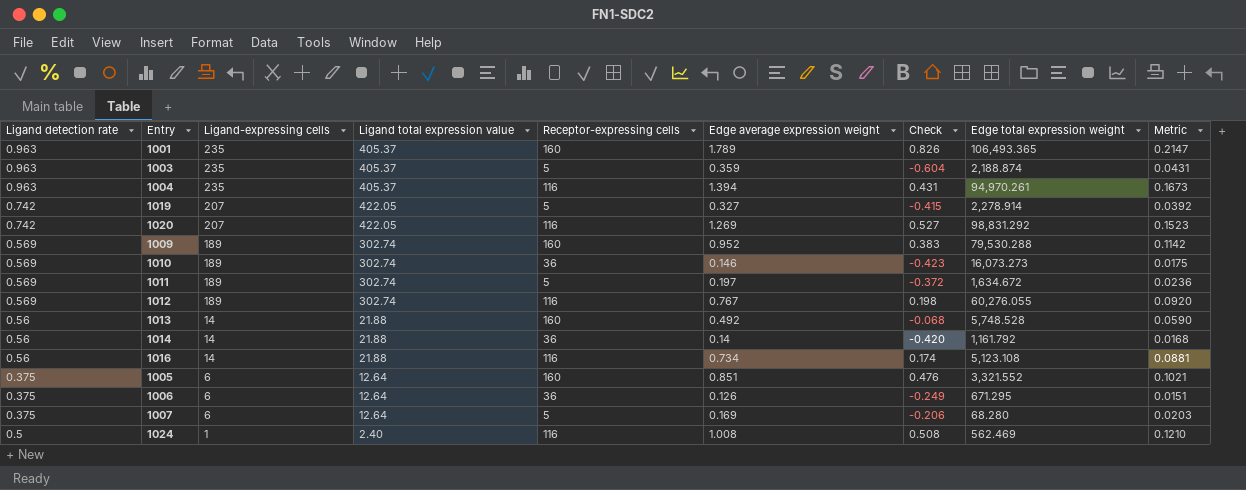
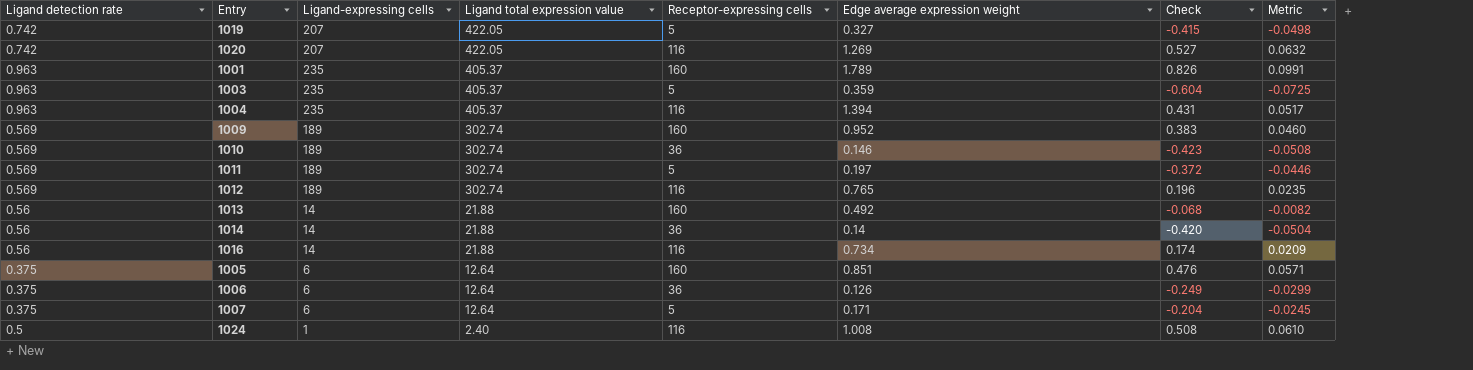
row order: Ligand-expressing cells descending -> Ligand total expression value descending
column Edge total expression weight | position: 8 -> none
column Metric | formula: [Edge average expression weight] * 0.12 -> [Check] * 0.12
1012 | Edge average expression weight: 0.767 -> 0.765
1012 | Check: 0.198 -> 0.196
1007 | Edge average expression weight: 0.169 -> 0.171
1007 | Check: -0.206 -> -0.204

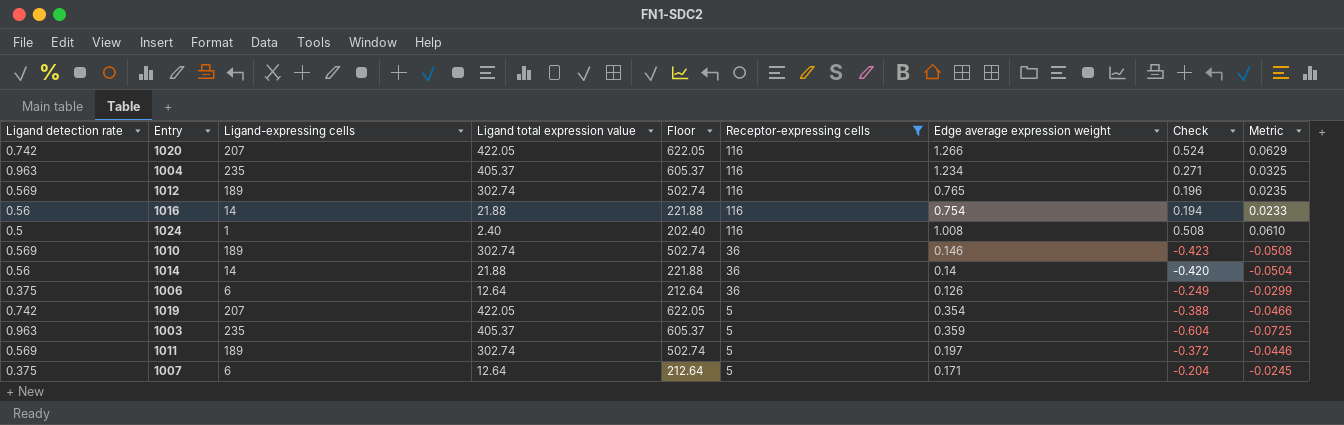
filter: none -> Receptor-expressing cells != 160
row order: Ligand total expression value descending -> Receptor-expressing cells descending
column Floor | formula: none -> [Ligand total expression value] + 200
1020 | Edge average expression weight: 1.269 -> 1.266
1020 | Check: 0.527 -> 0.524
1020 | Metric: 0.0632 -> 0.0629
1004 | Edge average expression weight: 1.394 -> 1.234
1004 | Check: 0.431 -> 0.271
1004 | Metric: 0.0517 -> 0.0325
1016 | Edge average expression weight: 0.734 -> 0.754
1016 | Check: 0.174 -> 0.194
1016 | Metric: 0.0209 -> 0.0233
1019 | Edge average expression weight: 0.327 -> 0.354
1019 | Check: -0.415 -> -0.388
1019 | Metric: -0.0498 -> -0.0466

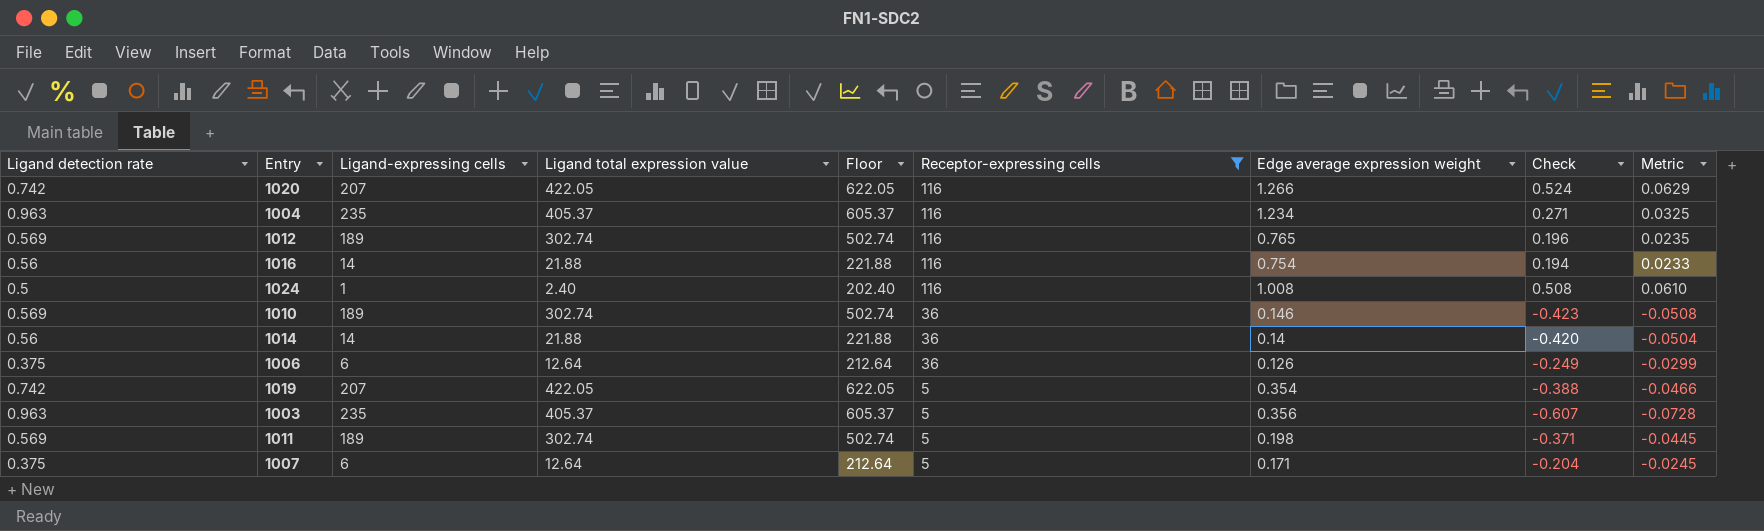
1003 | Edge average expression weight: 0.359 -> 0.356
1003 | Check: -0.604 -> -0.607
1003 | Metric: -0.0725 -> -0.0728
1011 | Edge average expression weight: 0.197 -> 0.198
1011 | Check: -0.372 -> -0.371
1011 | Metric: -0.0446 -> -0.0445

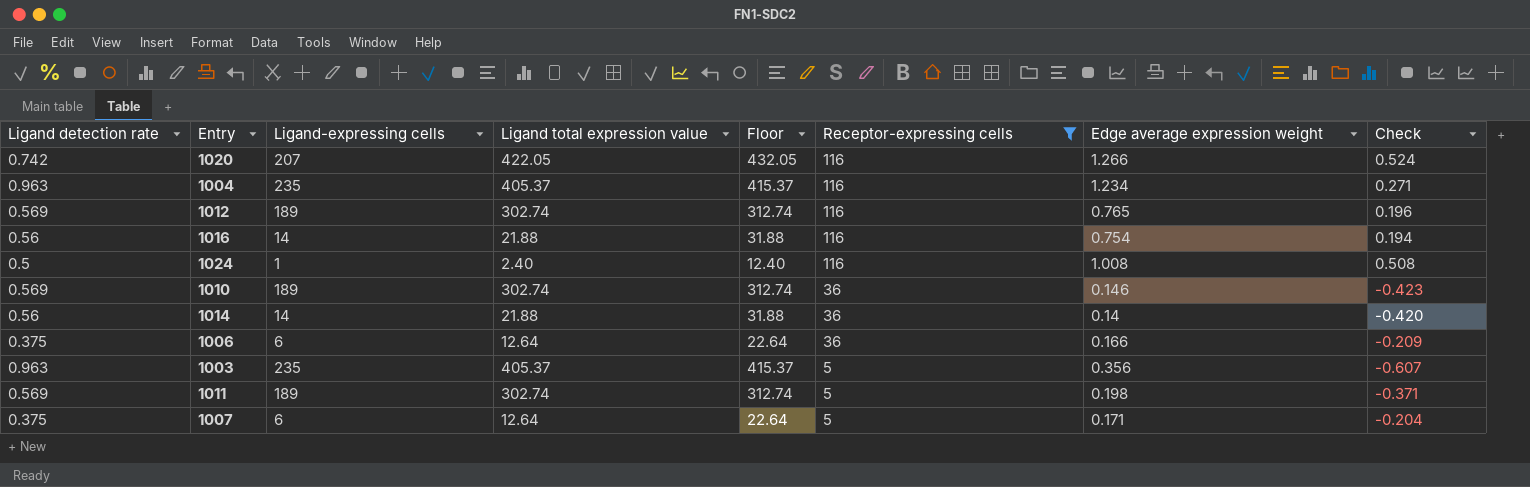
column Metric | formula: [Check] * 0.12 -> none
column Floor | formula: [Ligand total expression value] + 200 -> [Ligand total expression value] + 10
row 1019: 0.742 | 207 | 422.05 | 622.05 | 5 | 0.354 | -0.388 | -0.0466 -> none
1006 | Edge average expression weight: 0.126 -> 0.166
1006 | Check: -0.249 -> -0.209

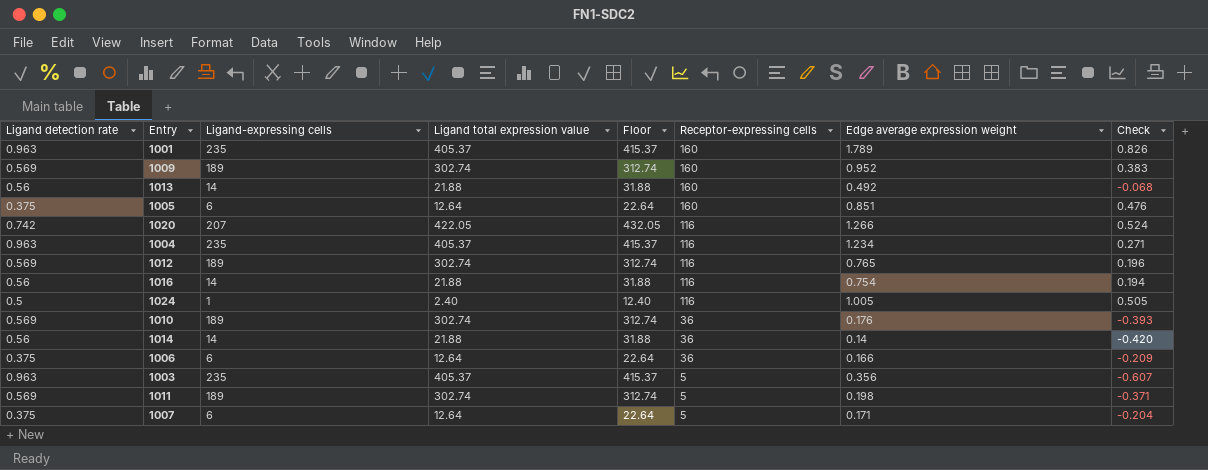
filter: Receptor-expressing cells != 160 -> none
1024 | Edge average expression weight: 1.008 -> 1.005
1024 | Check: 0.508 -> 0.505
1010 | Edge average expression weight: 0.146 -> 0.176
1010 | Check: -0.423 -> -0.393

